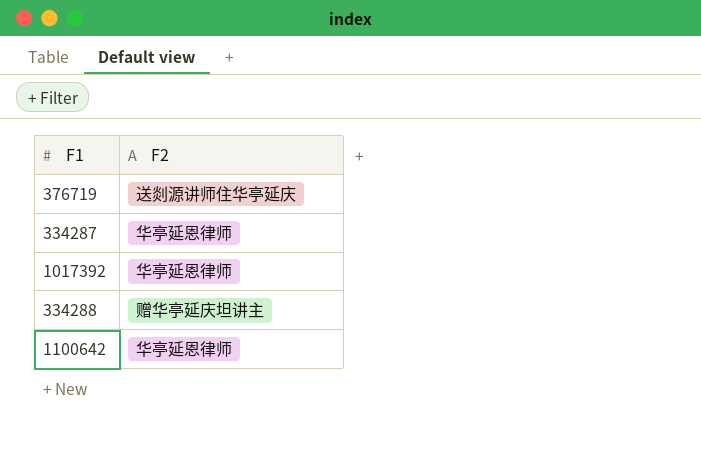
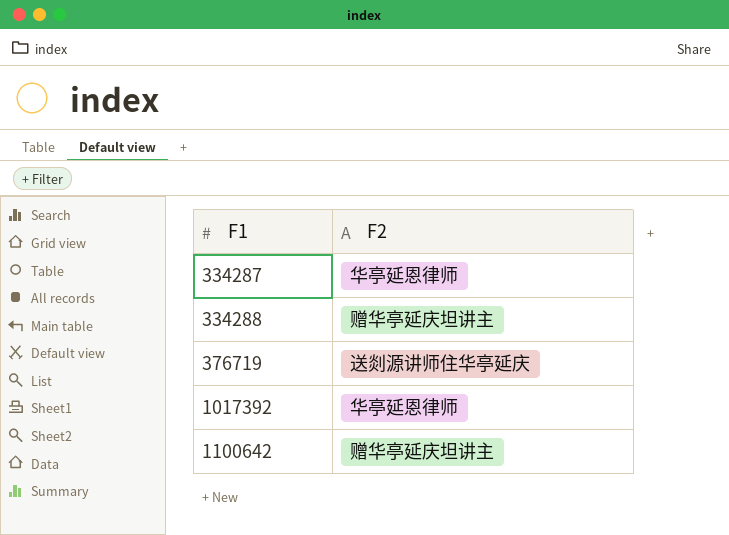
row order: none -> F1 ascending
1100642 | F2: 华亭延恩律师 -> 赠华亭延庆坦讲主

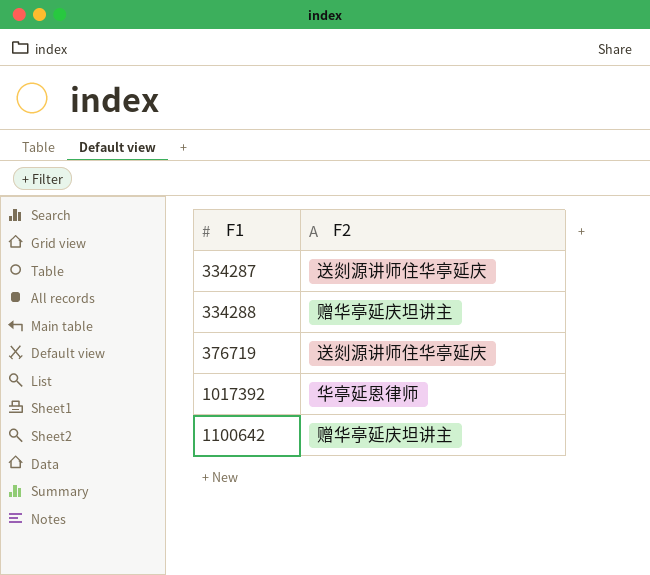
334287 | F2: 华亭延恩律师 -> 送剡源讲师住华亭延庆

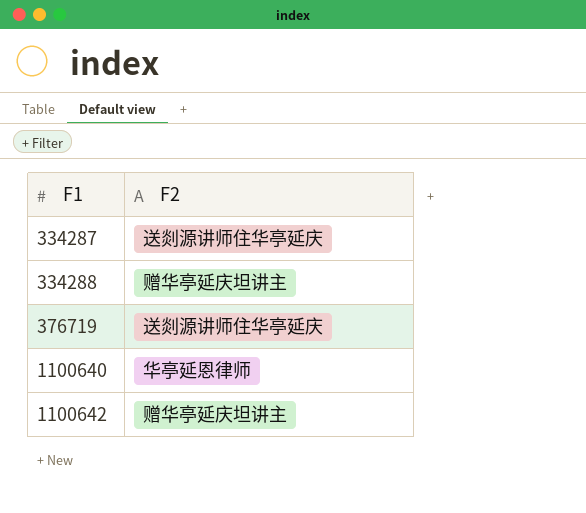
row 1017392: 华亭延恩律师 -> none
row 1100640: none -> 华亭延恩律师

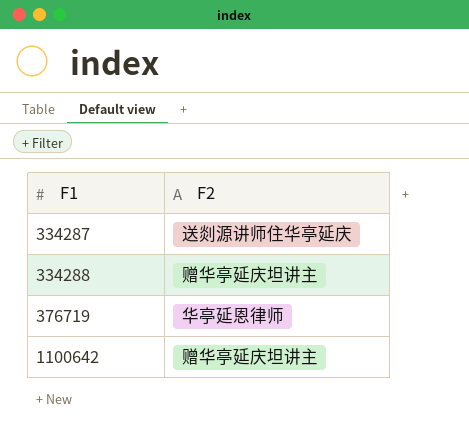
row 1100640: 华亭延恩律师 -> none
376719 | F2: 送剡源讲师住华亭延庆 -> 华亭延恩律师

